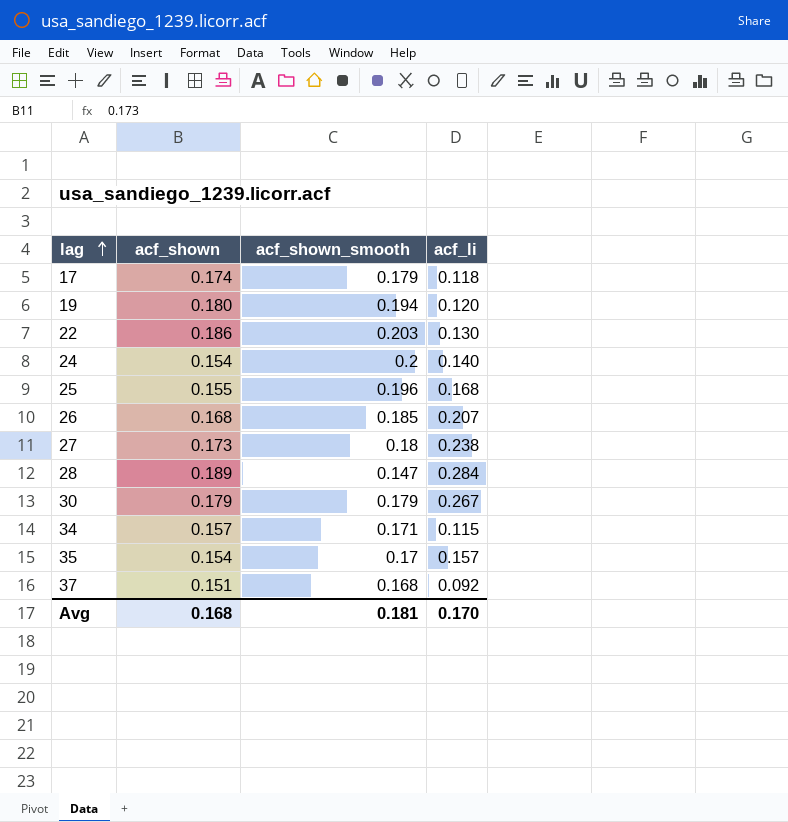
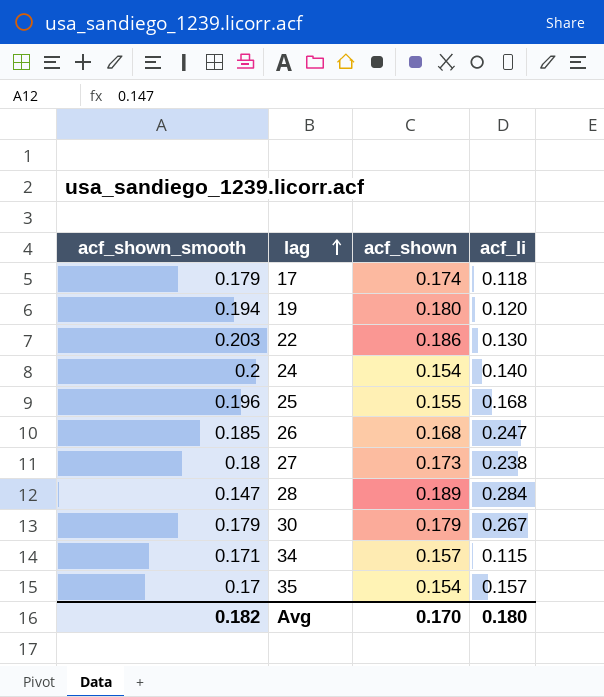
column acf_shown_smooth | position: 3 -> 1
row 37: 0.151 | 0.168 | 0.092 -> none
26 | acf_li: 0.207 -> 0.247
Avg | acf_shown_smooth: 0.181 -> 0.182
Avg | acf_shown: 0.168 -> 0.170
Avg | acf_li: 0.170 -> 0.180

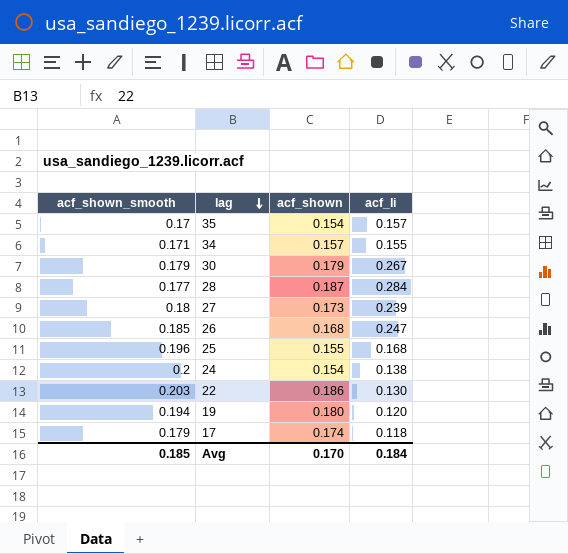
row order: lag ascending -> lag descending
34 | acf_li: 0.115 -> 0.155
28 | acf_shown_smooth: 0.147 -> 0.177
28 | acf_shown: 0.189 -> 0.187
27 | acf_li: 0.238 -> 0.239
24 | acf_li: 0.140 -> 0.138
Avg | acf_shown_smooth: 0.182 -> 0.185
Avg | acf_li: 0.180 -> 0.184

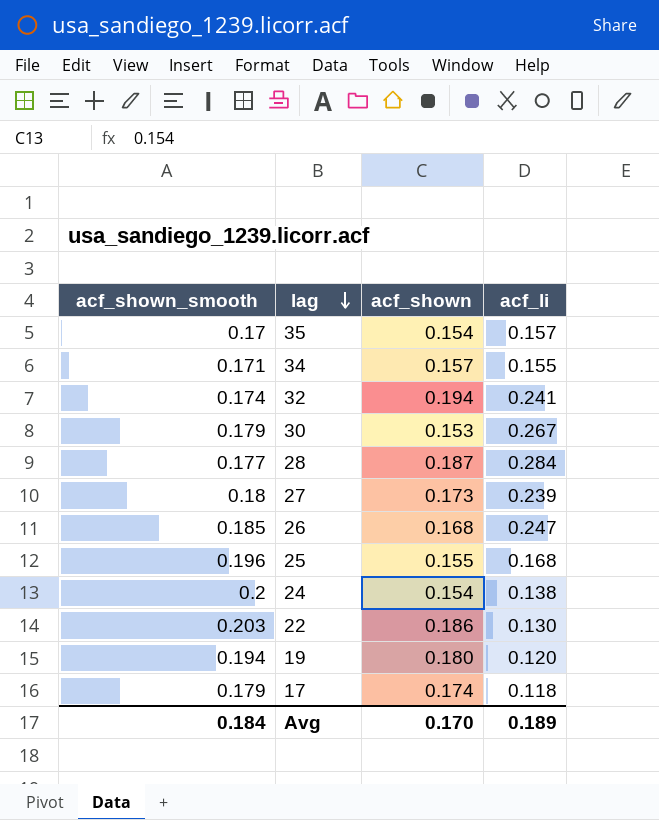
row 32: none -> 0.174 | 0.194 | 0.241
30 | acf_shown: 0.179 -> 0.153
Avg | acf_shown_smooth: 0.185 -> 0.184
Avg | acf_li: 0.184 -> 0.189

